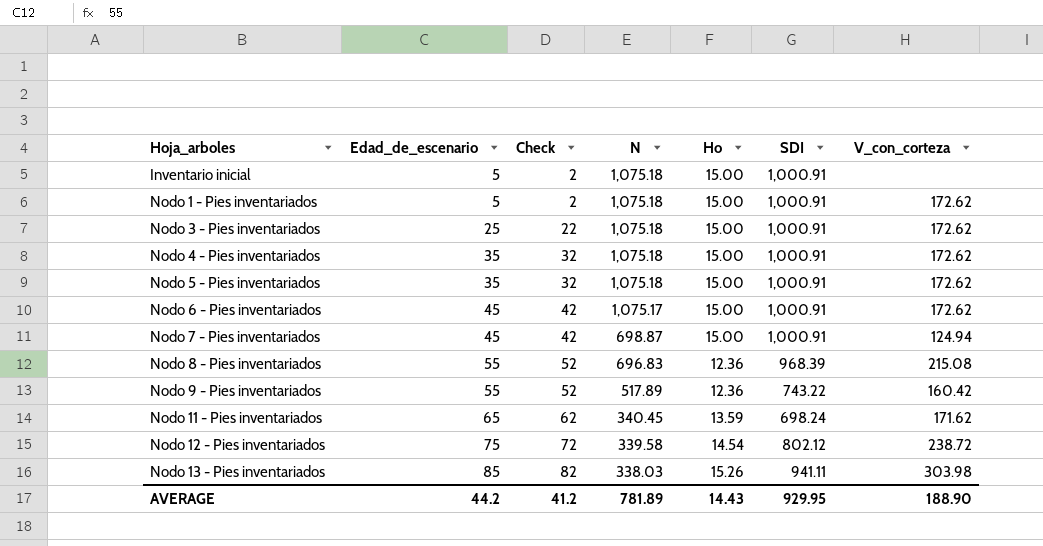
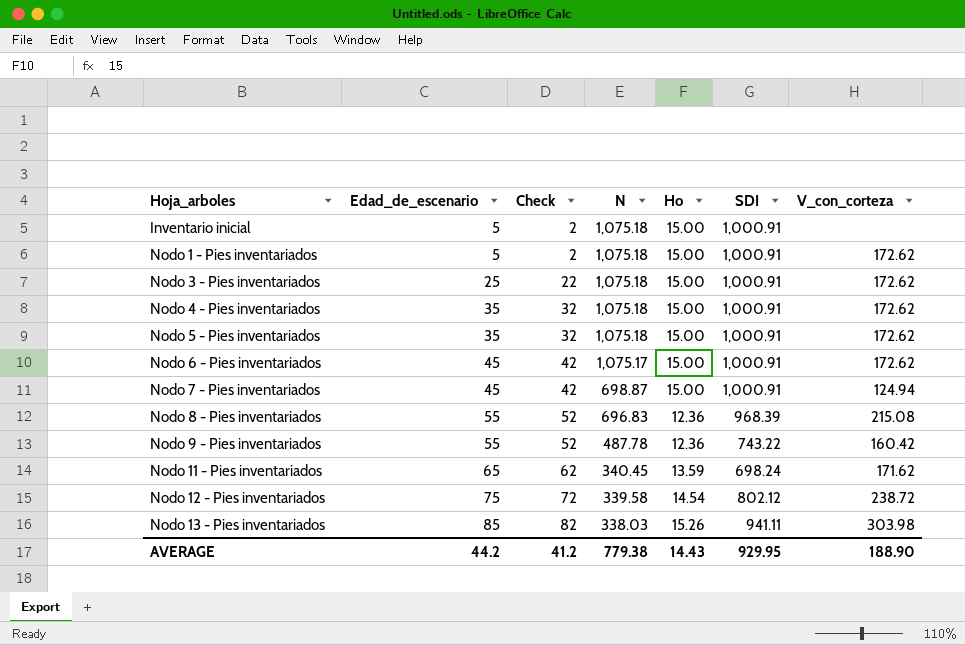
Nodo 9 - Pies inventariados | N: 517.89 -> 487.78
AVERAGE | N: 781.89 -> 779.38

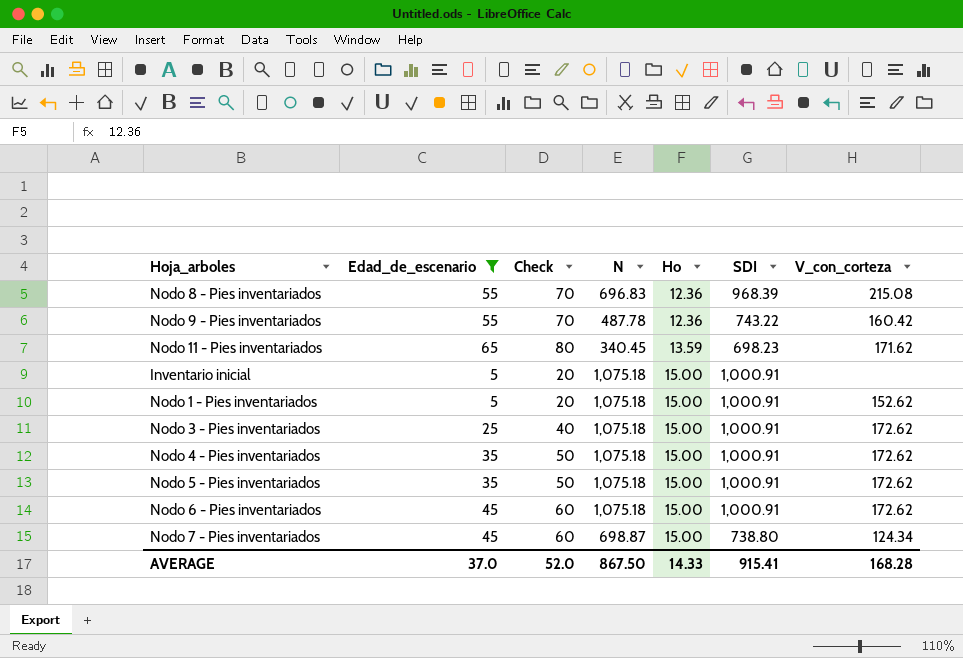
filter: none -> Edad_de_escenario <= 65
row order: Hoja_arboles ascending -> Ho ascending
column Check | formula: [Edad_de_escenario] - 3 -> [Edad_de_escenario] + 15
Nodo 11 - Pies inventariados | SDI: 698.24 -> 698.23
Nodo 1 - Pies inventariados | V_con_corteza: 172.62 -> 152.62
Nodo 6 - Pies inventariados | N: 1,075.17 -> 1,075.18
Nodo 7 - Pies inventariados | SDI: 1,000.91 -> 738.80
Nodo 7 - Pies inventariados | V_con_corteza: 124.94 -> 124.34
AVERAGE | Edad_de_escenario: 44.2 -> 37.0
AVERAGE | Check: 41.2 -> 52.0
AVERAGE | N: 779.38 -> 867.50
AVERAGE | Ho: 14.43 -> 14.33
AVERAGE | SDI: 929.95 -> 915.41
AVERAGE | V_con_corteza: 188.90 -> 168.28

